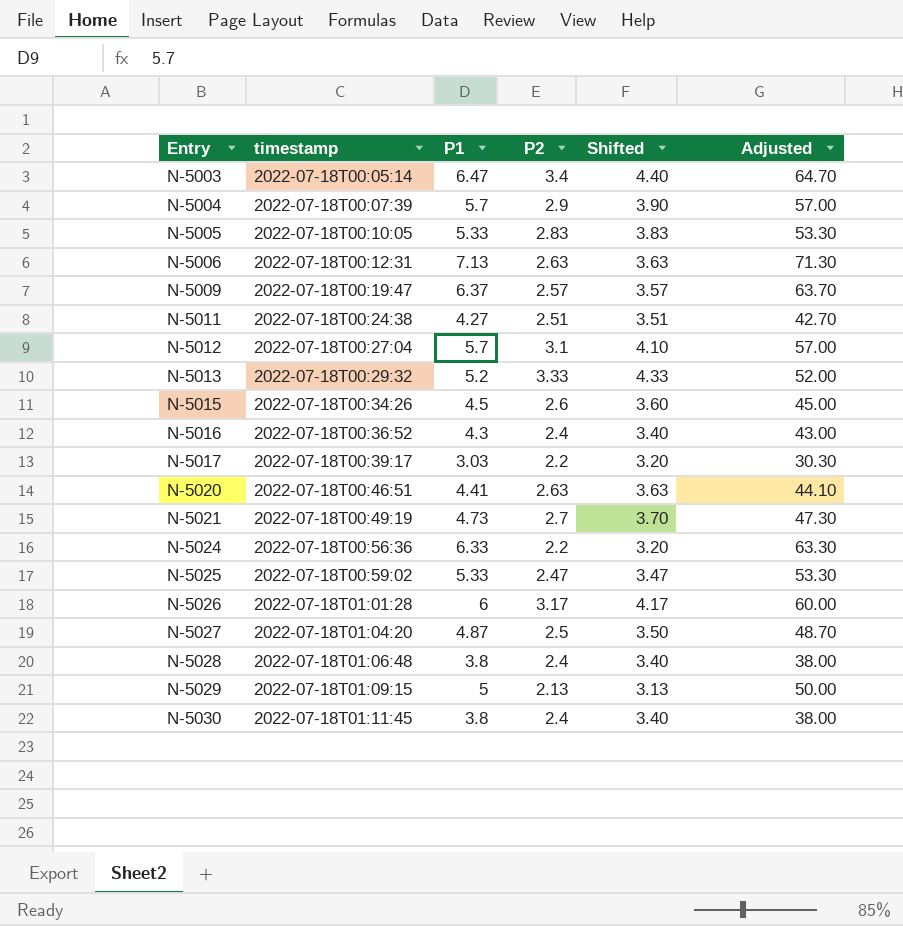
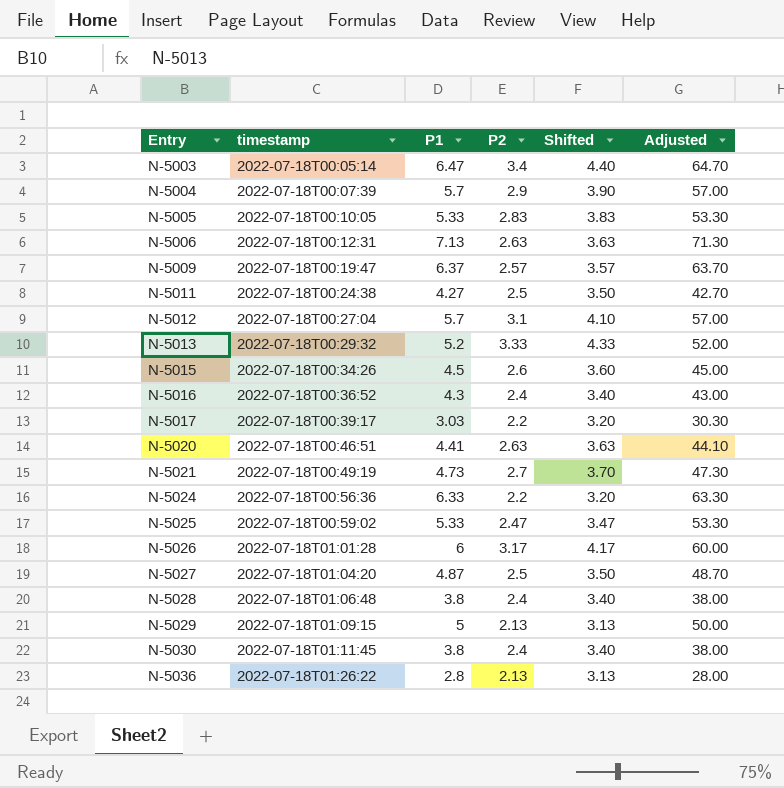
N-5011 | P2: 2.51 -> 2.5
N-5011 | Shifted: 3.51 -> 3.50
row N-5036: none -> 2022-07-18T01:26:22 | 2.8 | 2.13 | 3.13 | 28.00

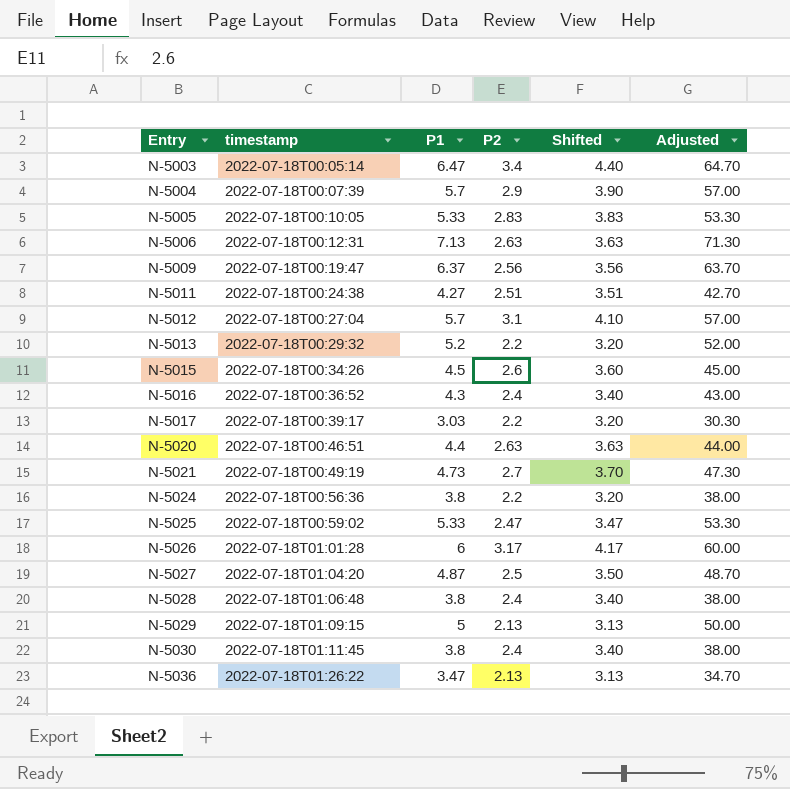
N-5009 | P2: 2.57 -> 2.56
N-5009 | Shifted: 3.57 -> 3.56
N-5011 | P2: 2.5 -> 2.51
N-5011 | Shifted: 3.50 -> 3.51
N-5013 | P2: 3.33 -> 2.2
N-5013 | Shifted: 4.33 -> 3.20
N-5020 | P1: 4.41 -> 4.4
N-5020 | Adjusted: 44.10 -> 44.00
N-5024 | P1: 6.33 -> 3.8
N-5024 | Adjusted: 63.30 -> 38.00
N-5036 | P1: 2.8 -> 3.47
N-5036 | Adjusted: 28.00 -> 34.70

